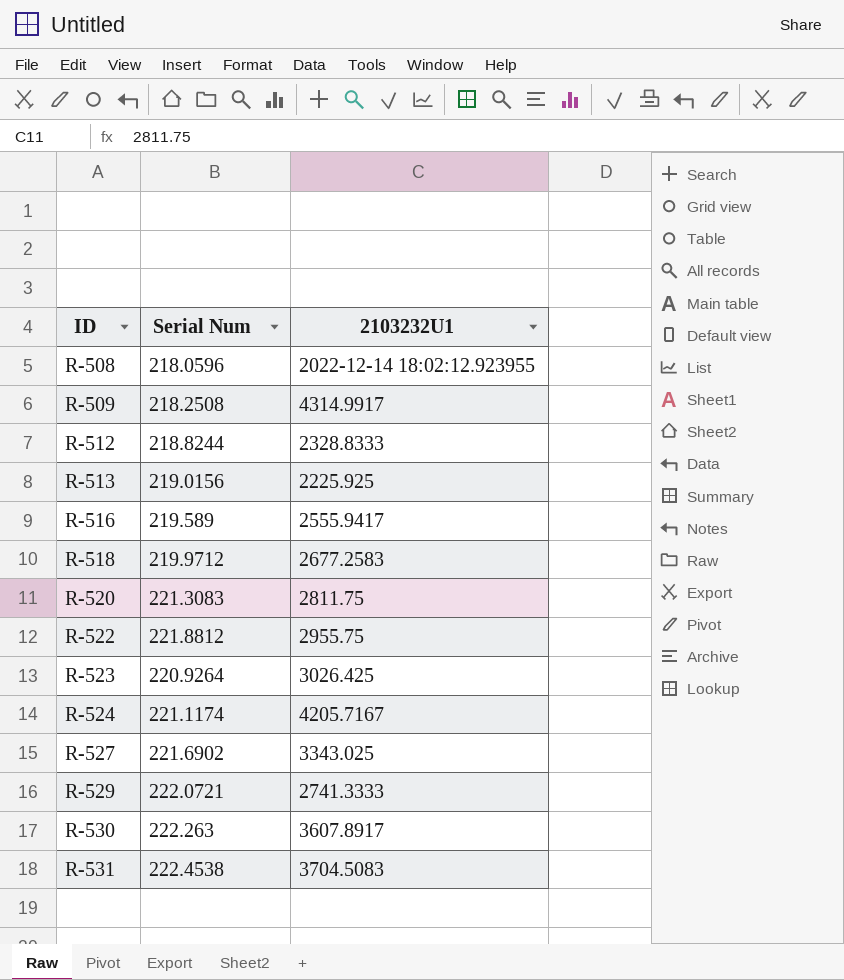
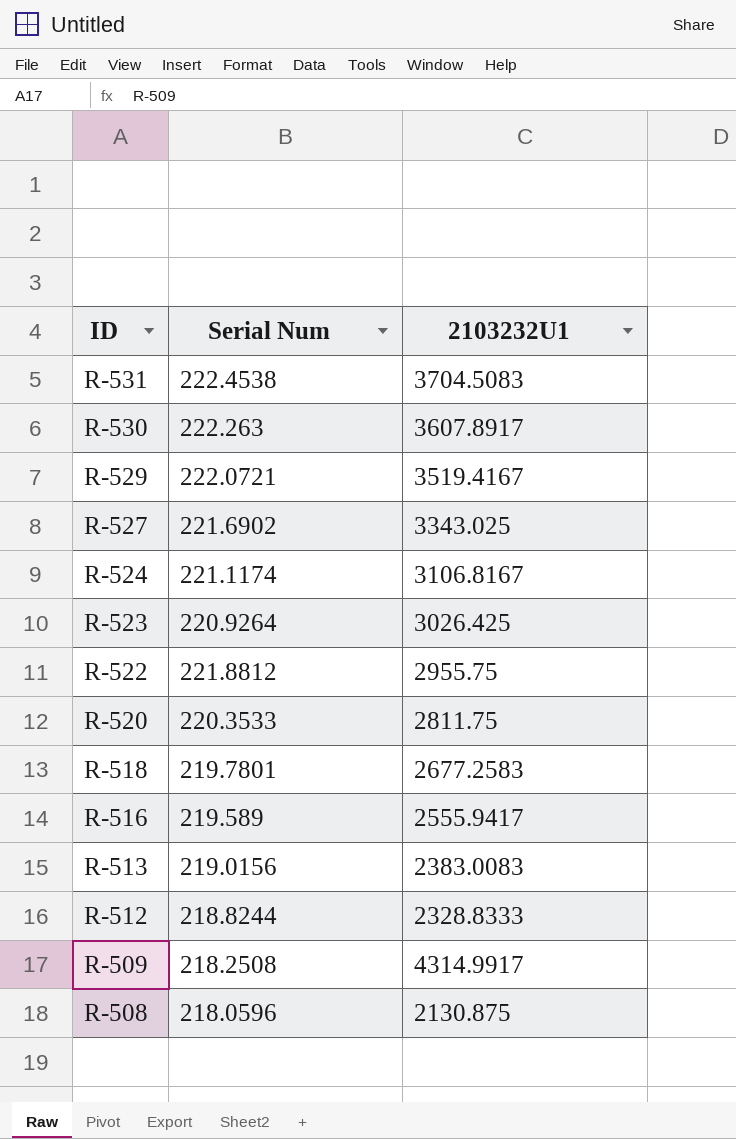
row order: ID ascending -> ID descending
R-529 | 2103232U1: 2741.3333 -> 3519.4167
R-524 | 2103232U1: 4205.7167 -> 3106.8167
R-520 | Serial Num: 221.3083 -> 220.3533
R-518 | Serial Num: 219.9712 -> 219.7801
R-513 | 2103232U1: 2225.925 -> 2383.0083
R-508 | 2103232U1: 2022-12-14 18:02:12.923955 -> 2130.875

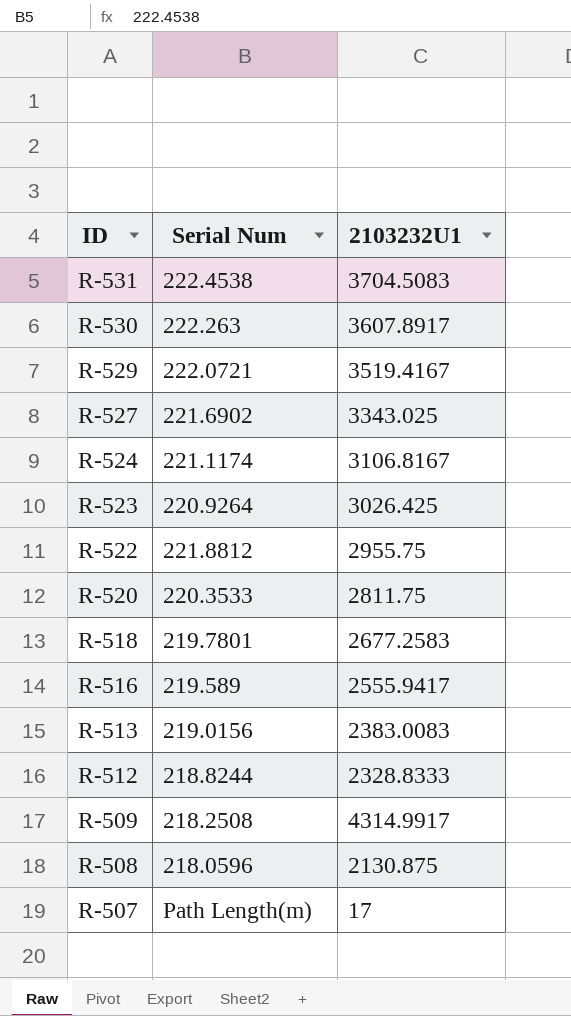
row R-507: none -> Path Length(m) | 17

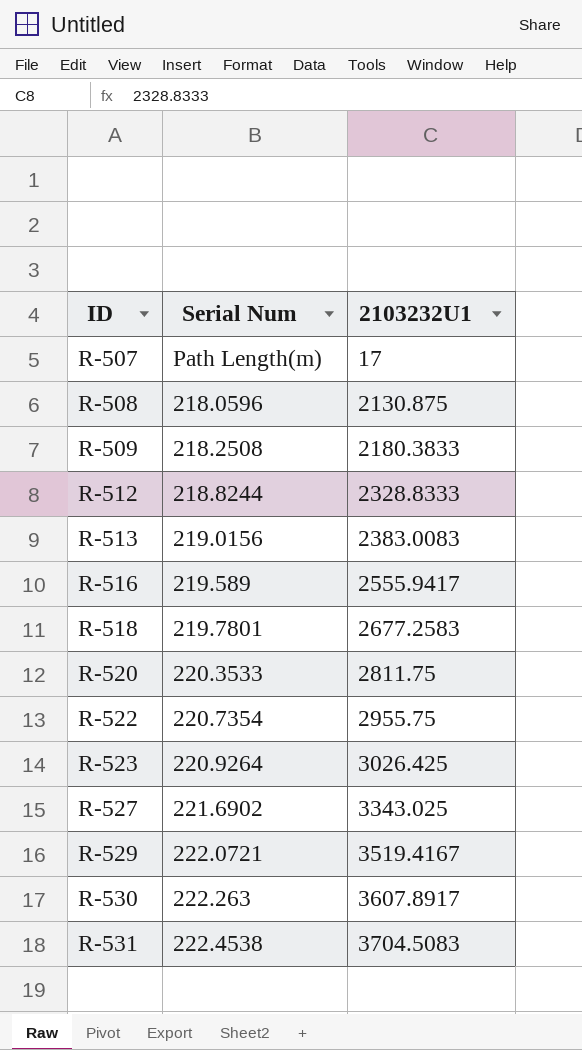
row order: ID descending -> ID ascending
row R-524: 221.1174 | 3106.8167 -> none
R-509 | 2103232U1: 4314.9917 -> 2180.3833
R-522 | Serial Num: 221.8812 -> 220.7354

